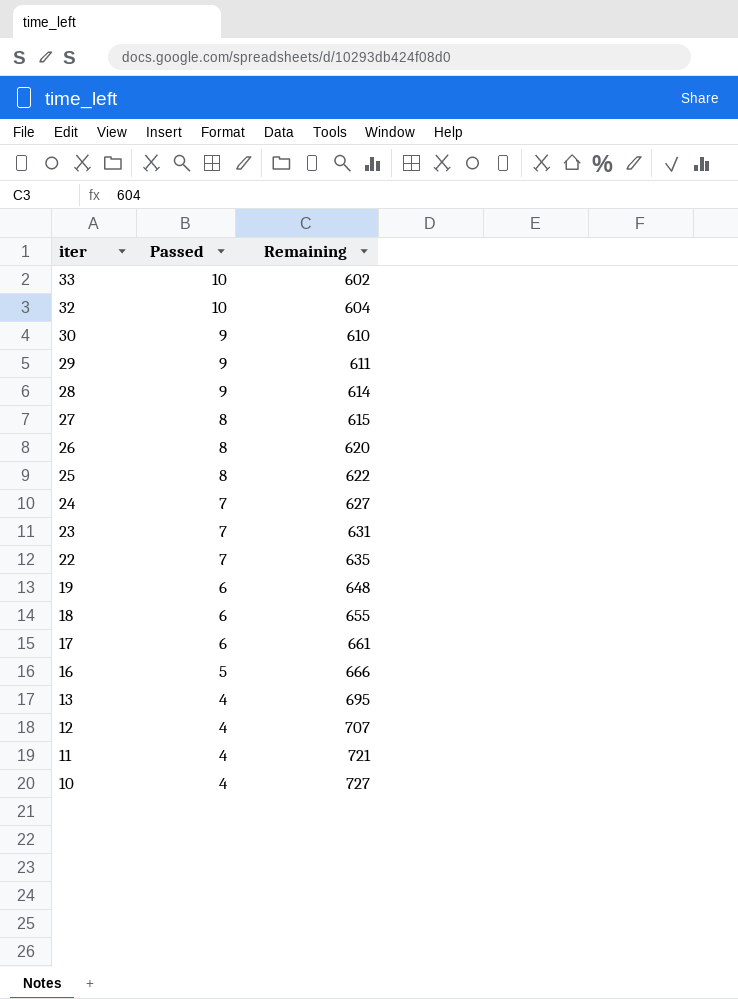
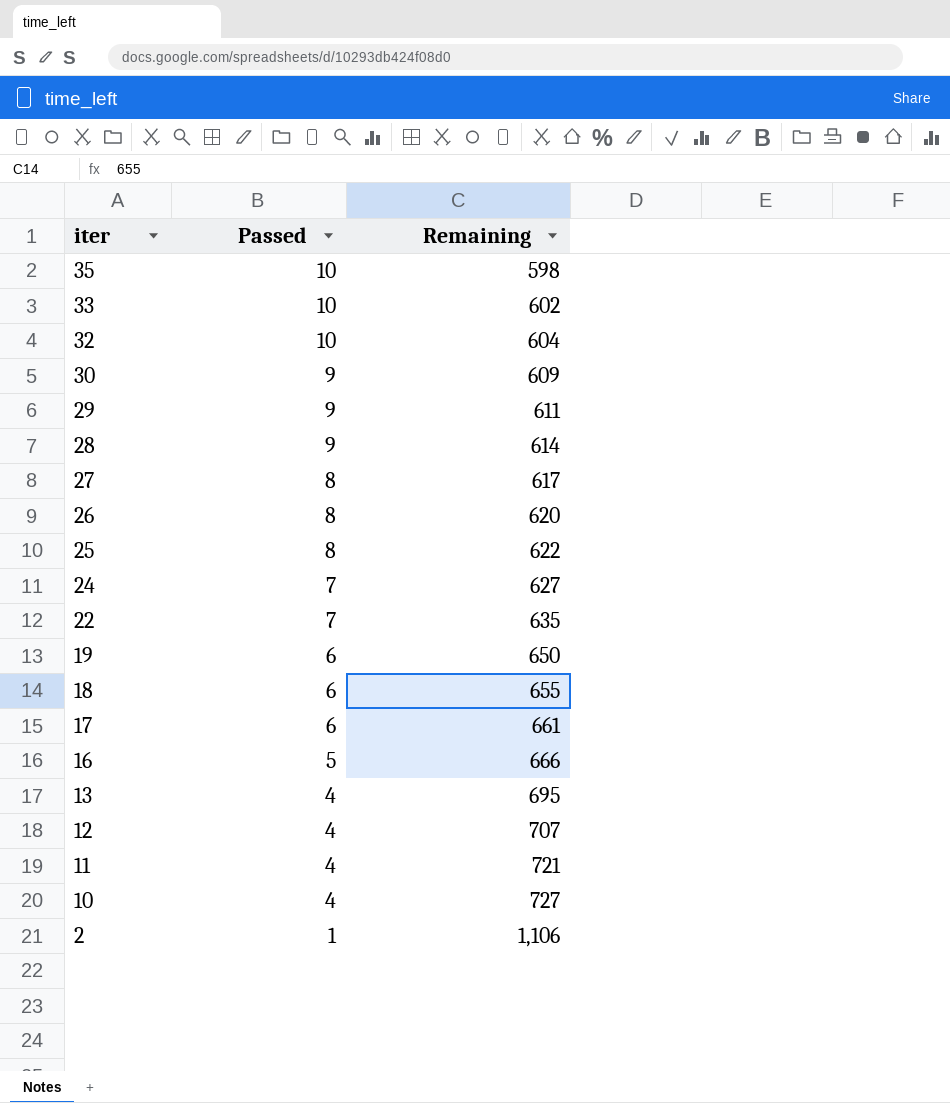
row 23: 7 | 631 -> none
row 35: none -> 10 | 598
30 | Remaining: 610 -> 609
27 | Remaining: 615 -> 617
19 | Remaining: 648 -> 650
row 2: none -> 1 | 1,106

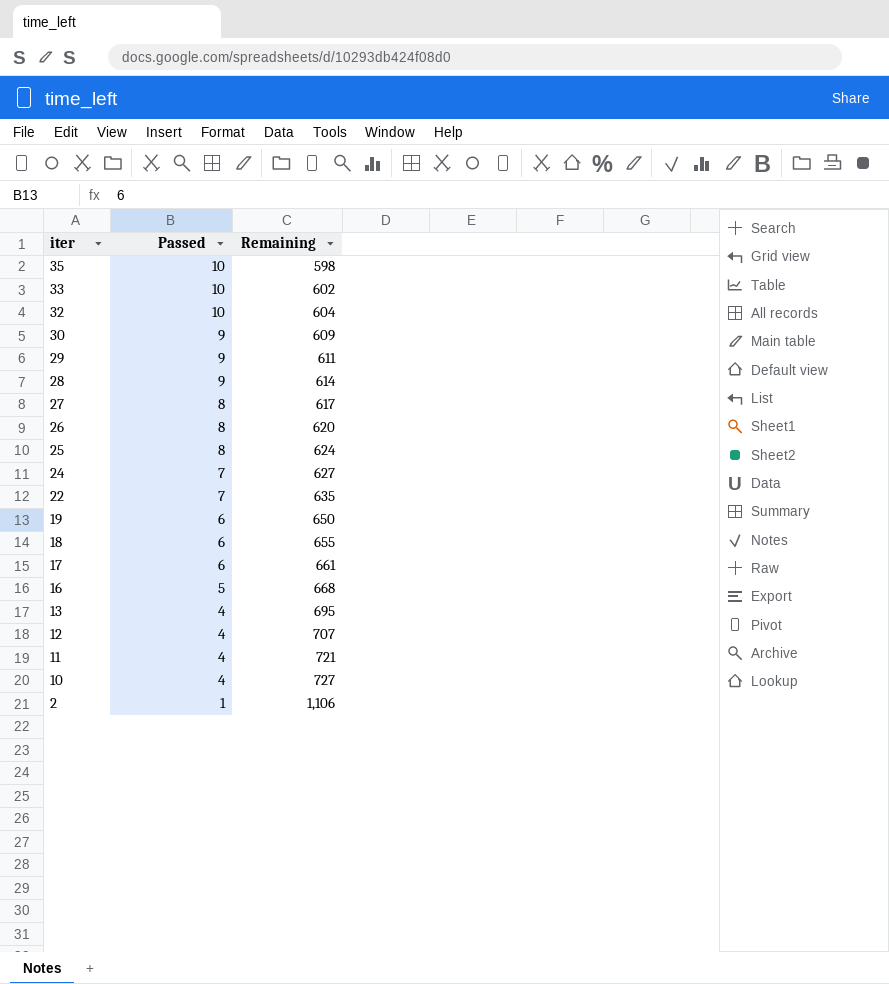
25 | Remaining: 622 -> 624
16 | Remaining: 666 -> 668

